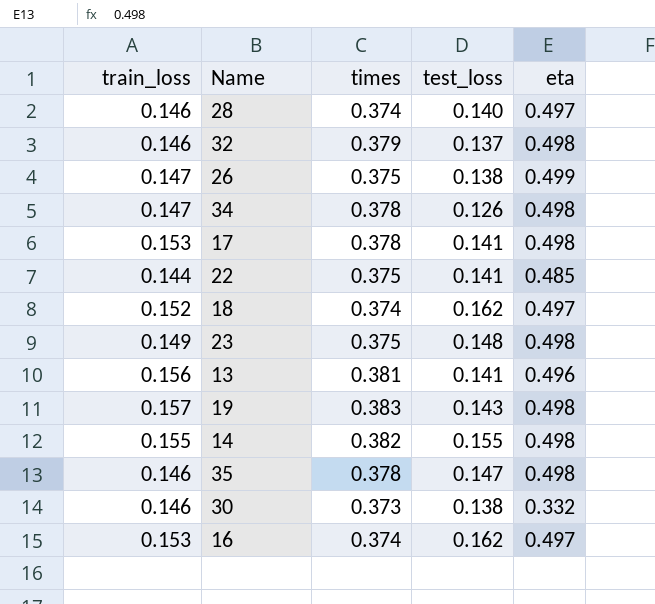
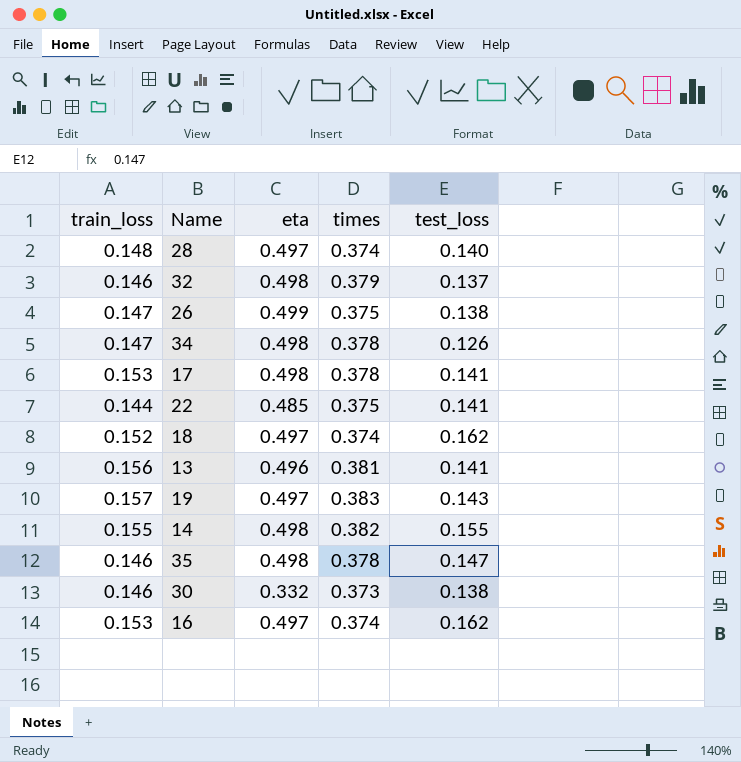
column eta | position: 5 -> 3
row 23: 0.149 | 0.375 | 0.148 | 0.498 -> none
28 | train_loss: 0.146 -> 0.148
19 | eta: 0.498 -> 0.497

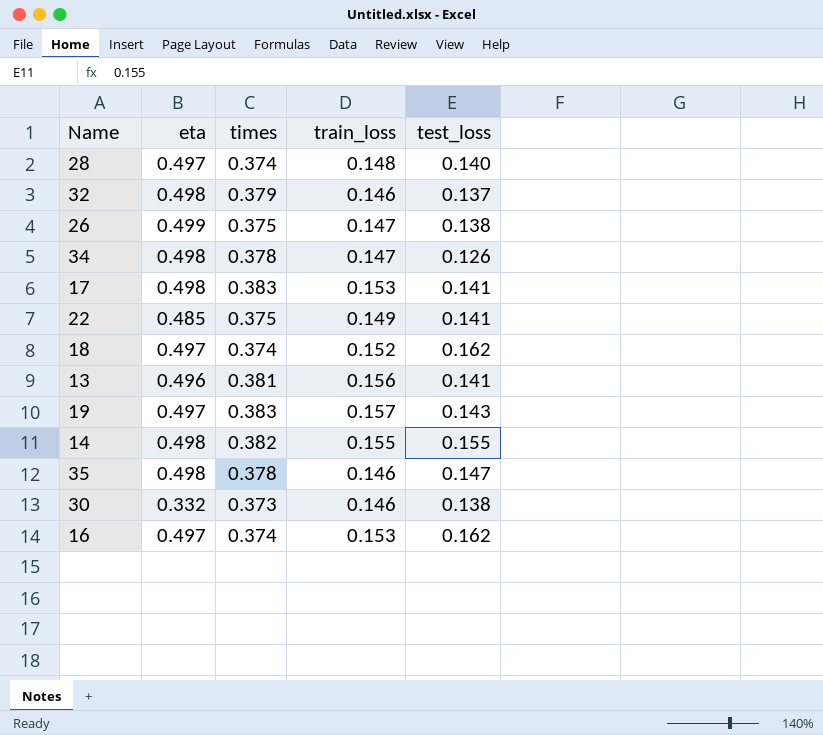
column train_loss | position: 1 -> 4
17 | times: 0.378 -> 0.383
22 | train_loss: 0.144 -> 0.149

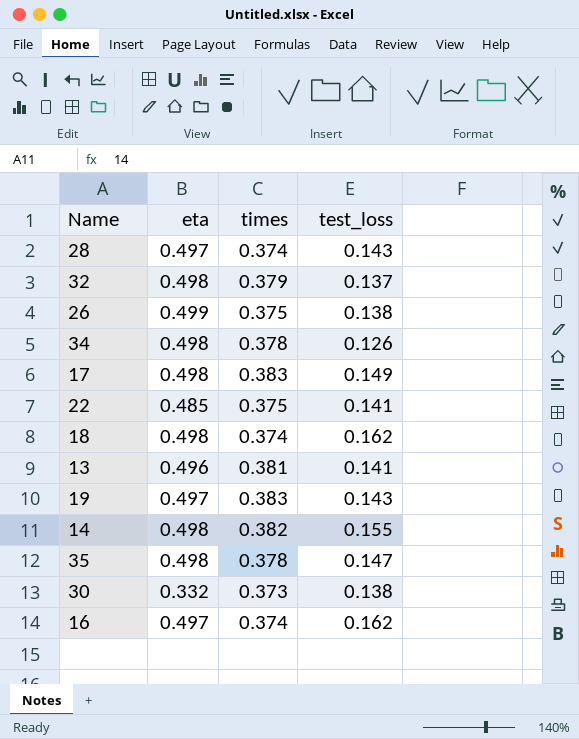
column train_loss | position: 4 -> none
28 | test_loss: 0.140 -> 0.143
17 | test_loss: 0.141 -> 0.149
18 | eta: 0.497 -> 0.498

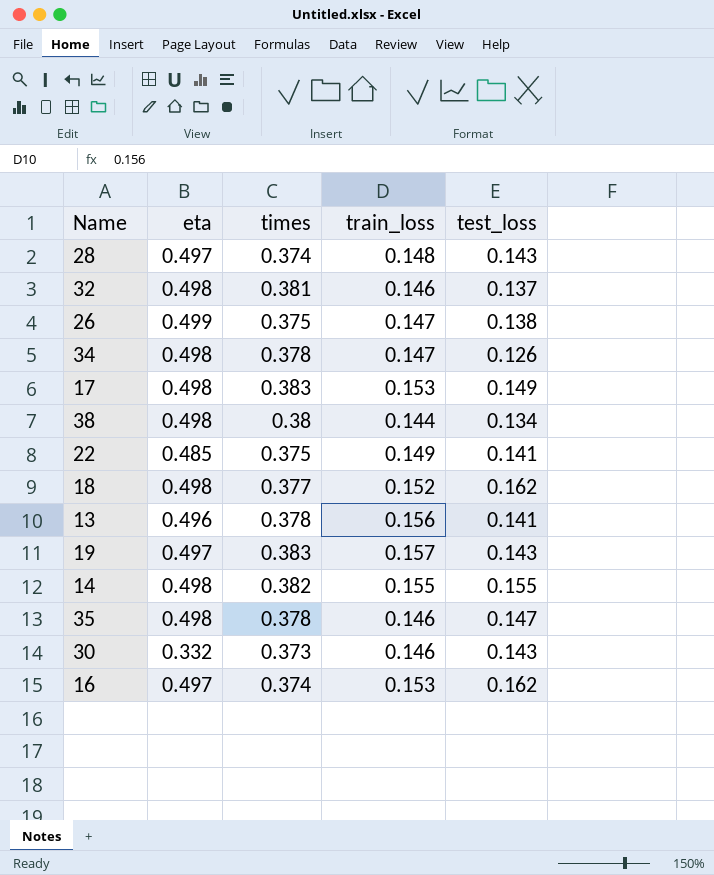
column train_loss | position: none -> 4
32 | times: 0.379 -> 0.381
row 38: none -> 0.498 | 0.38 | 0.144 | 0.134
18 | times: 0.374 -> 0.377
13 | times: 0.381 -> 0.378
30 | test_loss: 0.138 -> 0.143

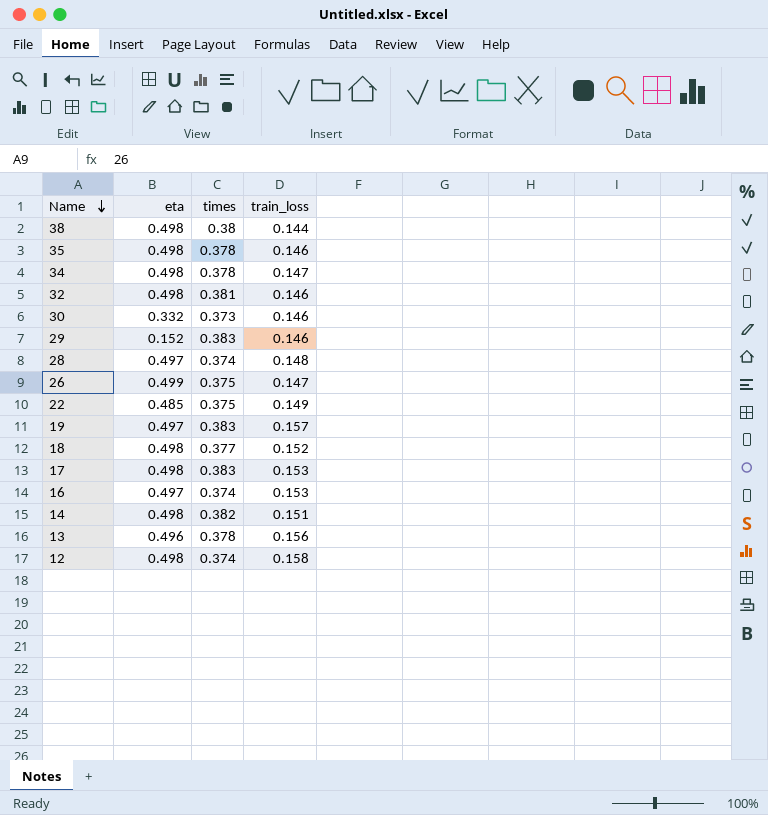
row order: none -> Name descending
column test_loss | position: 5 -> none
row 29: none -> 0.152 | 0.383 | 0.146
14 | train_loss: 0.155 -> 0.151
row 12: none -> 0.498 | 0.374 | 0.158

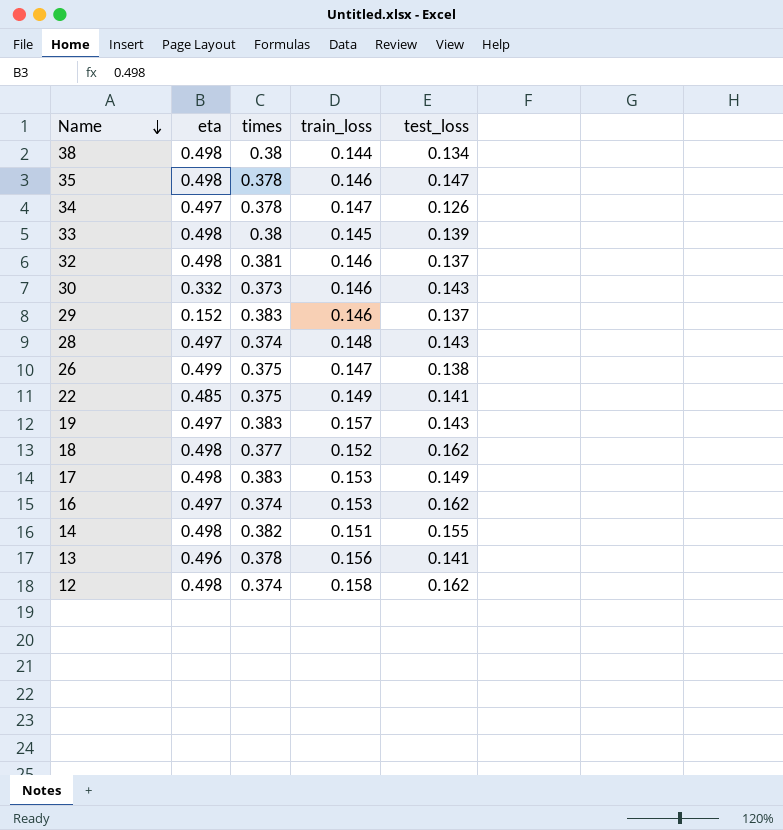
column test_loss | position: none -> 5
34 | eta: 0.498 -> 0.497
row 33: none -> 0.498 | 0.38 | 0.145 | 0.139

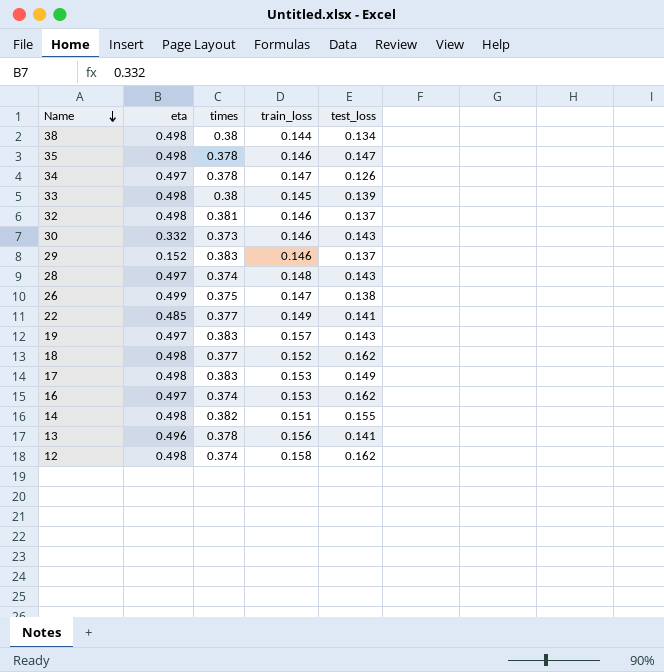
22 | times: 0.375 -> 0.377

